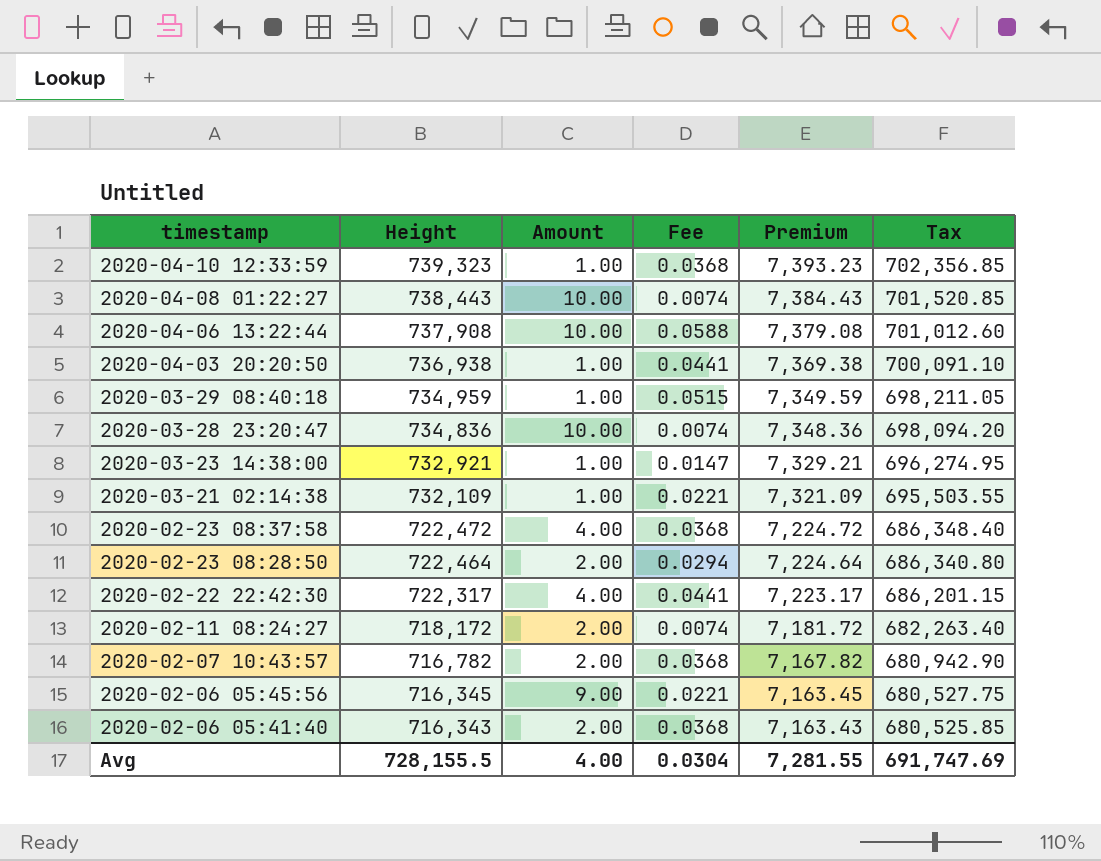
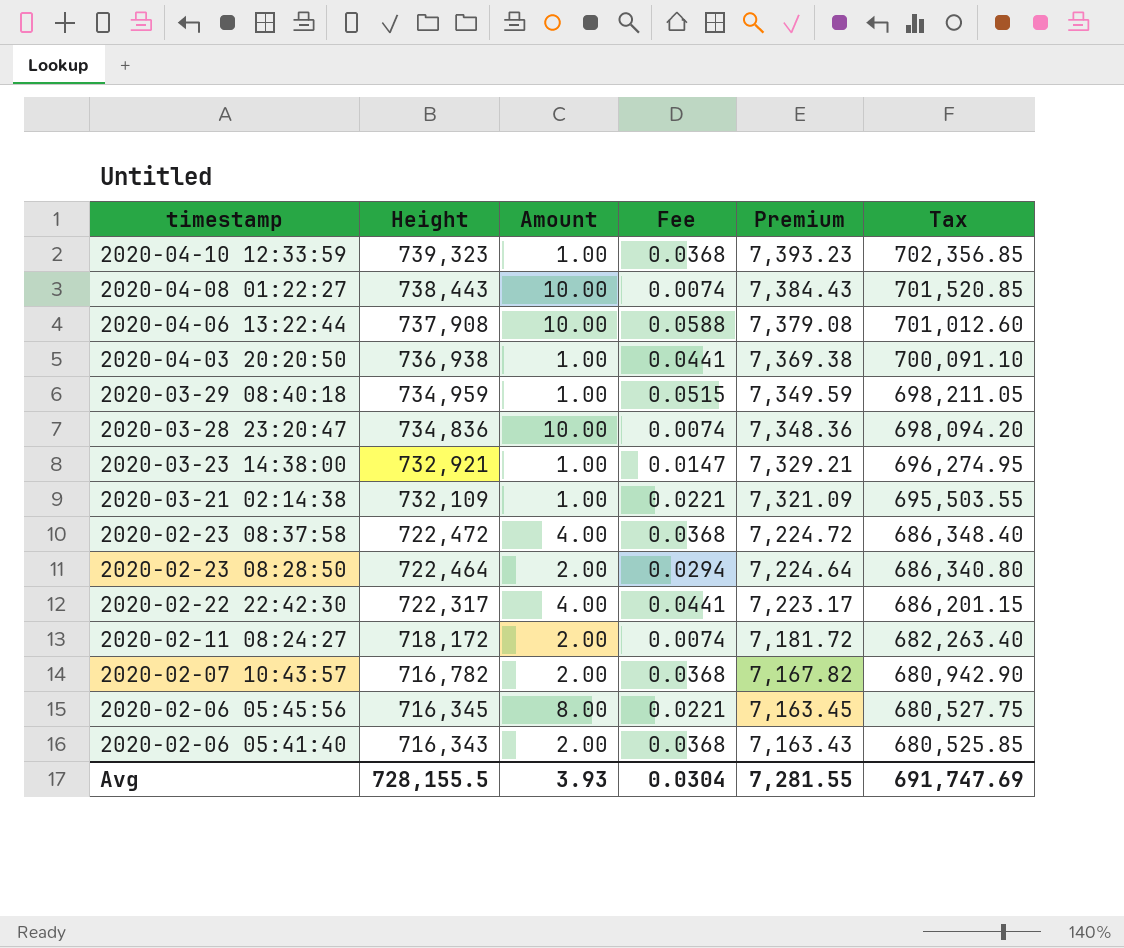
2020-02-06 05:45:56 | Amount: 9.00 -> 8.00
Avg | Amount: 4.00 -> 3.93

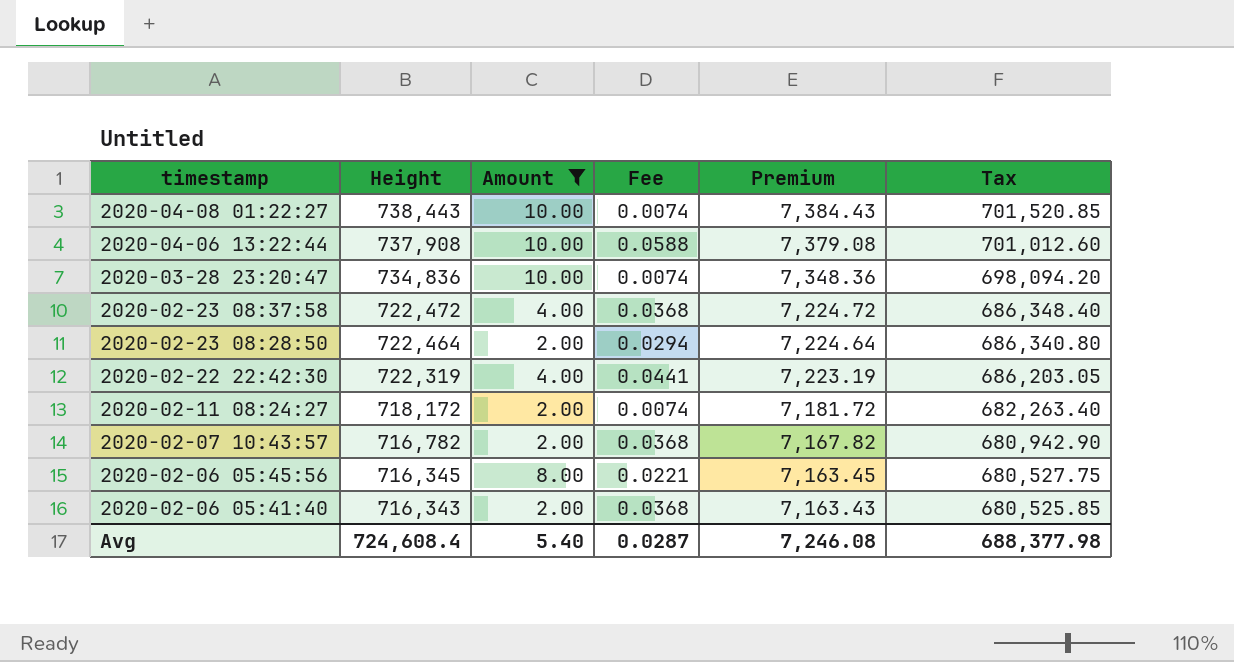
filter: none -> Amount != 1.00
2020-02-22 22:42:30 | Height: 722,317 -> 722,319
2020-02-22 22:42:30 | Premium: 7,223.17 -> 7,223.19
2020-02-22 22:42:30 | Tax: 686,201.15 -> 686,203.05
Avg | Height: 728,155.5 -> 724,608.4
Avg | Amount: 3.93 -> 5.40
Avg | Fee: 0.0304 -> 0.0287
Avg | Premium: 7,281.55 -> 7,246.08
Avg | Tax: 691,747.69 -> 688,377.98

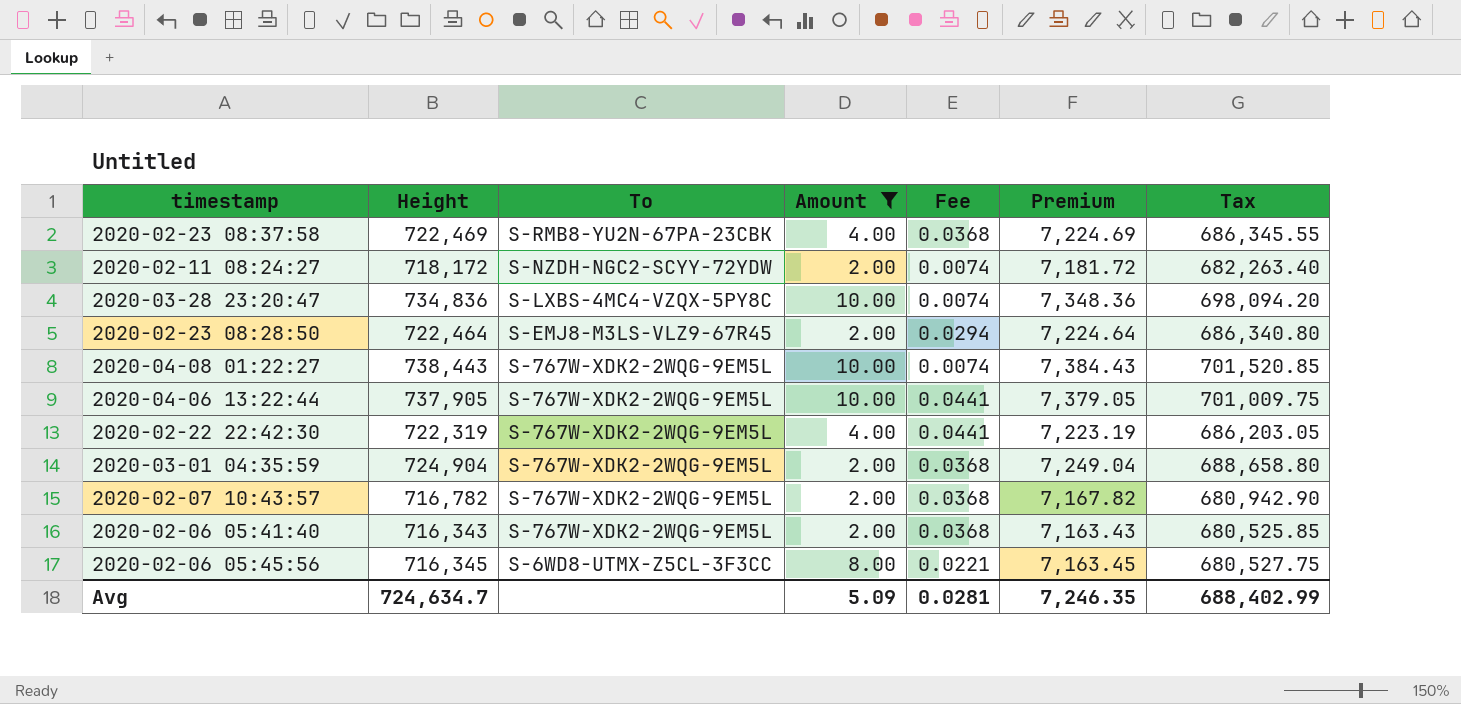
row order: timestamp descending -> To descending
column To | position: none -> 3
2020-02-23 08:37:58 | Height: 722,472 -> 722,469
2020-02-23 08:37:58 | Premium: 7,224.72 -> 7,224.69
2020-02-23 08:37:58 | Tax: 686,348.40 -> 686,345.55
2020-04-06 13:22:44 | Height: 737,908 -> 737,905
2020-04-06 13:22:44 | Fee: 0.0588 -> 0.0441
2020-04-06 13:22:44 | Premium: 7,379.08 -> 7,379.05
2020-04-06 13:22:44 | Tax: 701,012.60 -> 701,009.75
row 2020-03-01 04:35:59: none -> 724,904 | S-767W-XDK2-2WQG-9EM5L | 2.00 | 0.0368 | 7,249.04 | 688,658.80
Avg | Height: 724,608.4 -> 724,634.7
Avg | Amount: 5.40 -> 5.09
Avg | Fee: 0.0287 -> 0.0281
Avg | Premium: 7,246.08 -> 7,246.35
Avg | Tax: 688,377.98 -> 688,402.99

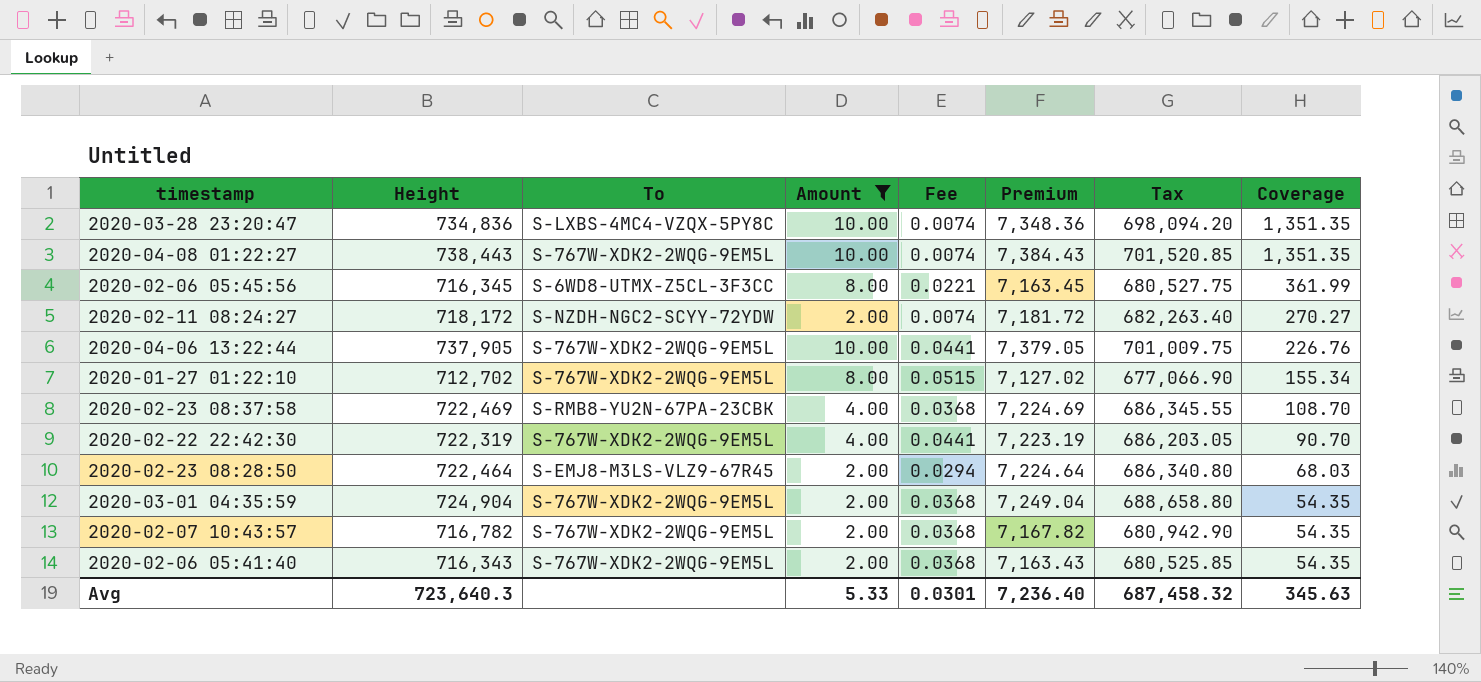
row order: To descending -> Coverage descending
column Coverage | formula: none -> [Amount] / [Fee]
row 2020-01-27 01:22:10: none -> 712,702 | S-767W-XDK2-2WQG-9EM5L | 8.00 | 0.0515 | 7,127.02 | 677,066.90 | 155.34
Avg | Height: 724,634.7 -> 723,640.3
Avg | Amount: 5.09 -> 5.33
Avg | Fee: 0.0281 -> 0.0301
Avg | Premium: 7,246.35 -> 7,236.40
Avg | Tax: 688,402.99 -> 687,458.32

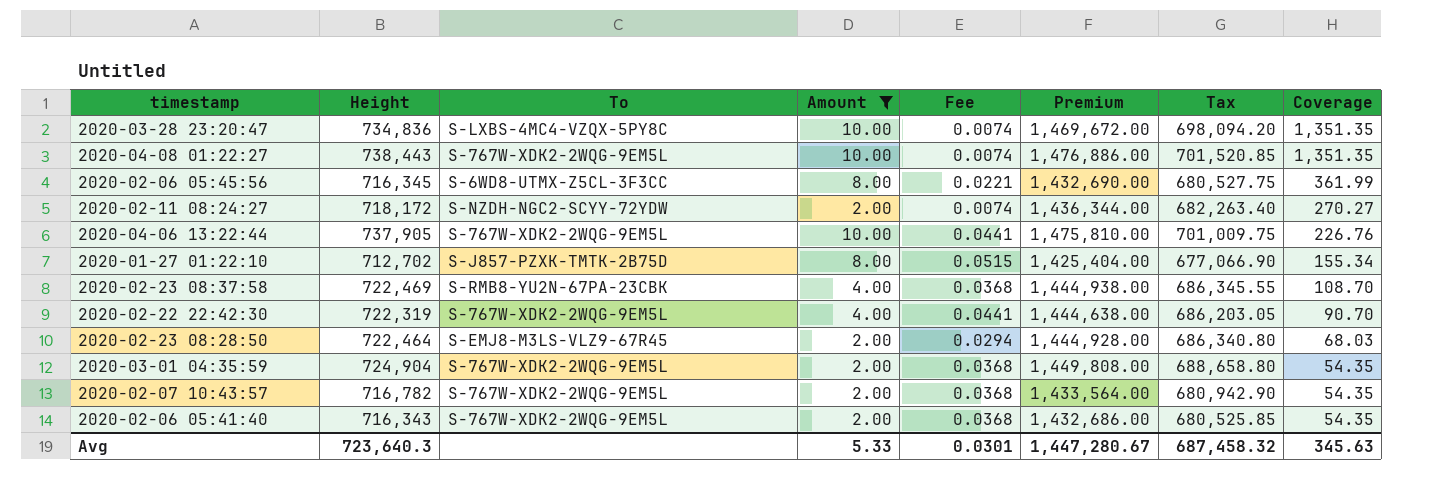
column Premium | formula: [Height] * 0.01 -> [Height] * 2
2020-01-27 01:22:10 | To: S-767W-XDK2-2WQG-9EM5L -> S-J857-PZXK-TMTK-2B75D
Avg | Premium: 7,236.40 -> 1,447,280.67

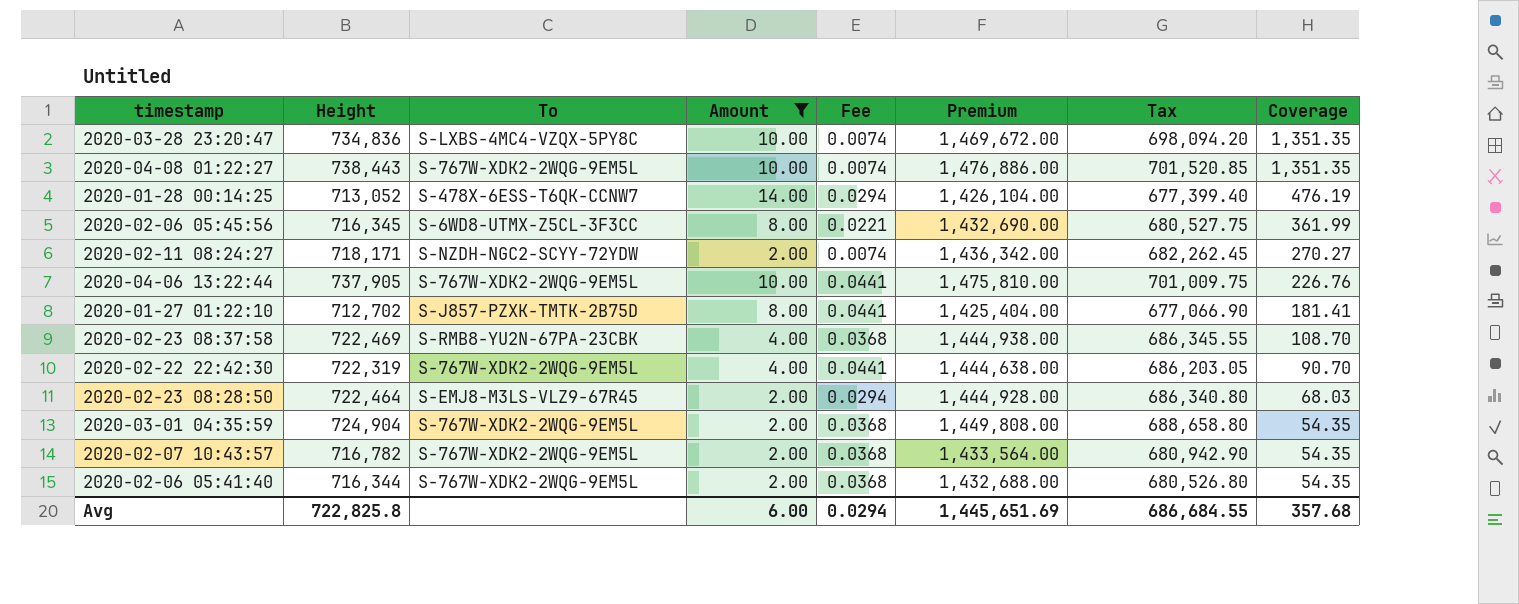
row 2020-01-28 00:14:25: none -> 713,052 | S-478X-6ESS-T6QK-CCNW7 | 14.00 | 0.0294 | 1,426,104.00 | 677,399.40 | 476.19
2020-02-11 08:24:27 | Height: 718,172 -> 718,171
2020-02-11 08:24:27 | Premium: 1,436,344.00 -> 1,436,342.00
2020-02-11 08:24:27 | Tax: 682,263.40 -> 682,262.45
2020-01-27 01:22:10 | Fee: 0.0515 -> 0.0441
2020-01-27 01:22:10 | Coverage: 155.34 -> 181.41
2020-02-06 05:41:40 | Height: 716,343 -> 716,344
2020-02-06 05:41:40 | Premium: 1,432,686.00 -> 1,432,688.00
2020-02-06 05:41:40 | Tax: 680,525.85 -> 680,526.80
Avg | Height: 723,640.3 -> 722,825.8
Avg | Amount: 5.33 -> 6.00
Avg | Fee: 0.0301 -> 0.0294
Avg | Premium: 1,447,280.67 -> 1,445,651.69
Avg | Tax: 687,458.32 -> 686,684.55
Avg | Coverage: 345.63 -> 357.68

